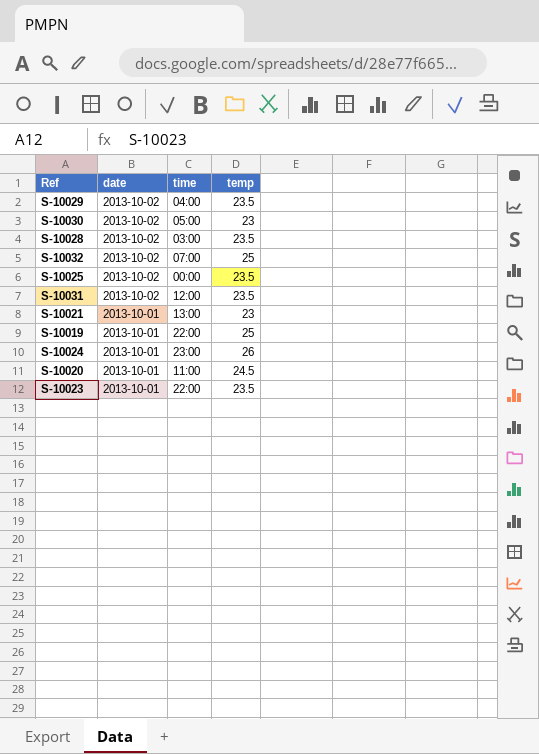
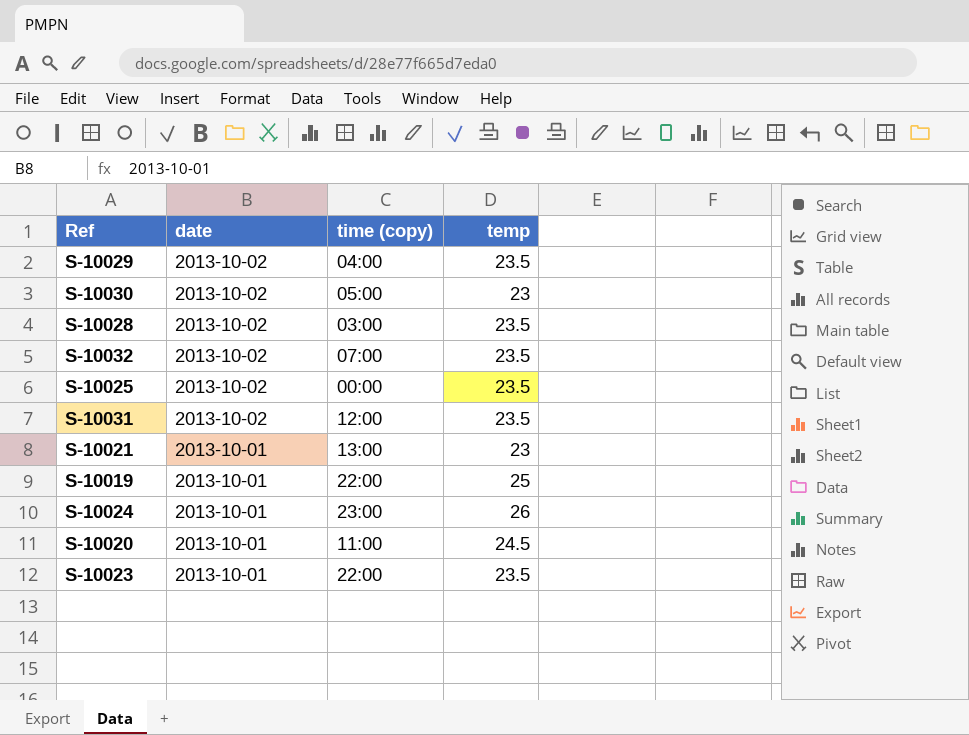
column name: time -> time (copy)
S-10032 | temp: 25 -> 23.5

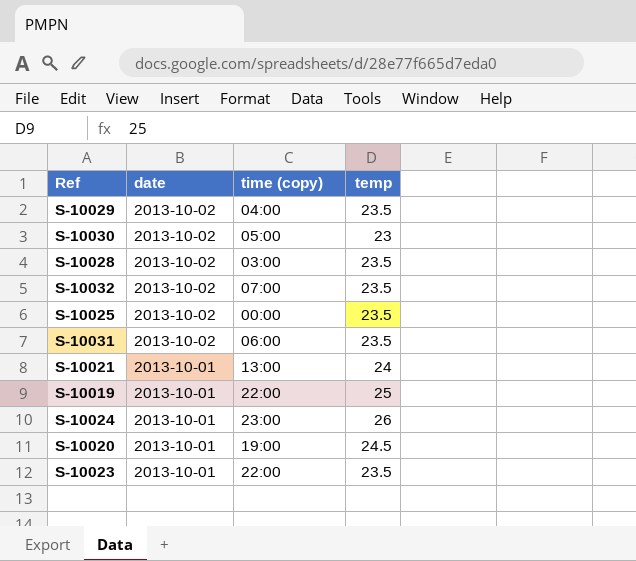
S-10031 | time (copy): 12:00 -> 06:00
S-10021 | temp: 23 -> 24
S-10020 | time (copy): 11:00 -> 19:00

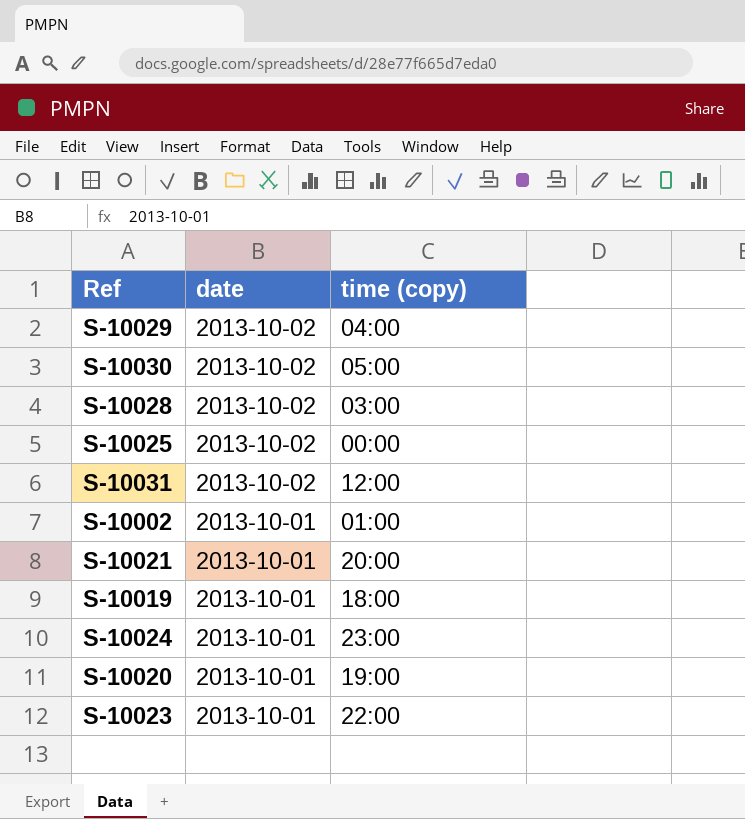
column temp | position: 4 -> none
row S-10032: 2013-10-02 | 07:00 | 23.5 -> none
S-10031 | time (copy): 06:00 -> 12:00
row S-10002: none -> 2013-10-01 | 01:00
S-10021 | time (copy): 13:00 -> 20:00
S-10019 | time (copy): 22:00 -> 18:00

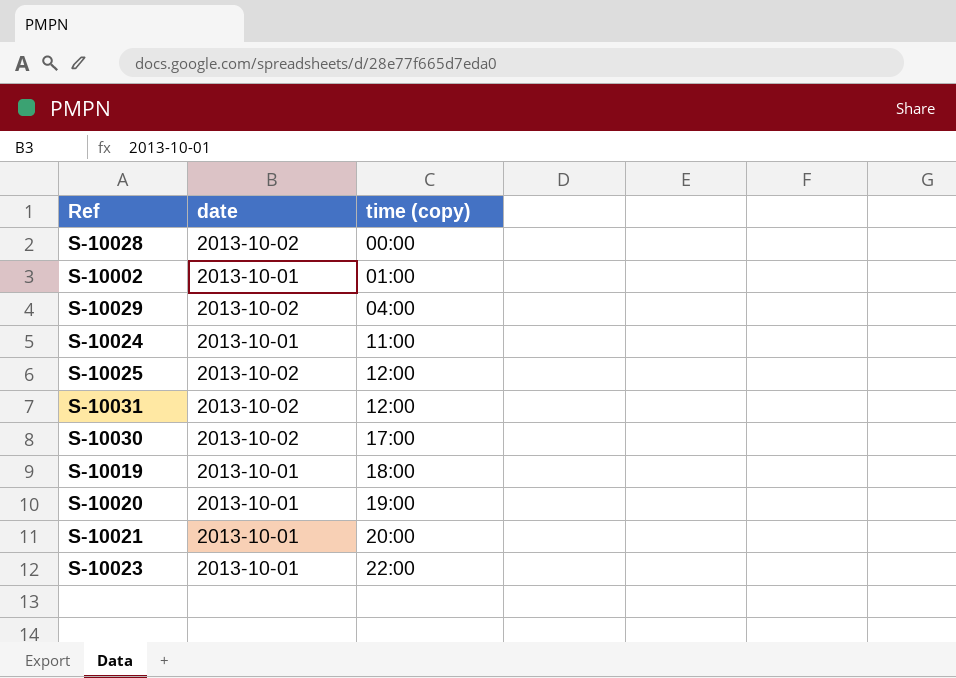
row order: date descending -> time (copy) ascending
S-10028 | time (copy): 03:00 -> 00:00
S-10024 | time (copy): 23:00 -> 11:00
S-10025 | time (copy): 00:00 -> 12:00
S-10030 | time (copy): 05:00 -> 17:00

